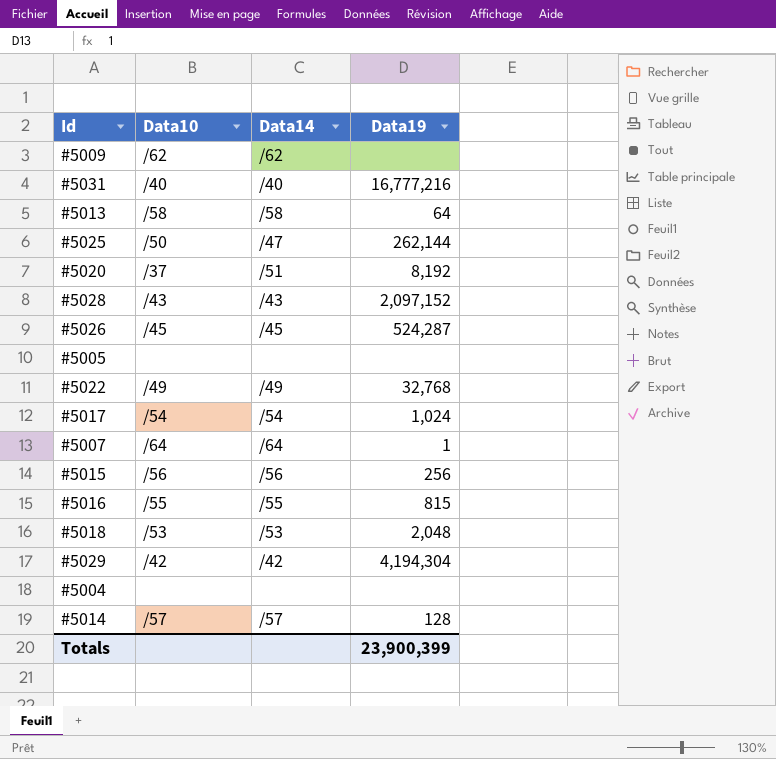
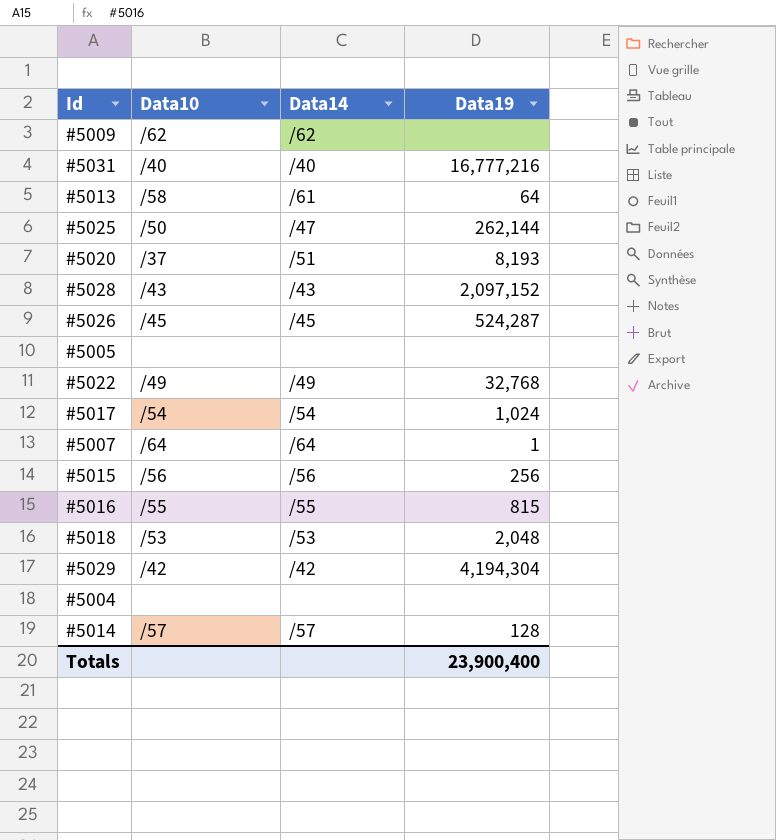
#5013 | Data14: /58 -> /61
#5020 | Data19: 8,192 -> 8,193
Totals | Data19: 23,900,399 -> 23,900,400

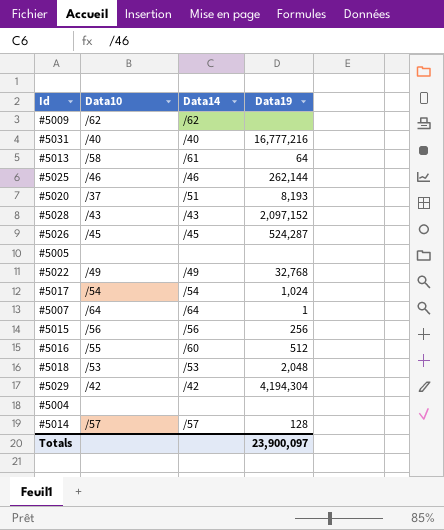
#5025 | Data10: /50 -> /46
#5025 | Data14: /47 -> /46
#5016 | Data14: /55 -> /60
#5016 | Data19: 815 -> 512
Totals | Data19: 23,900,400 -> 23,900,097

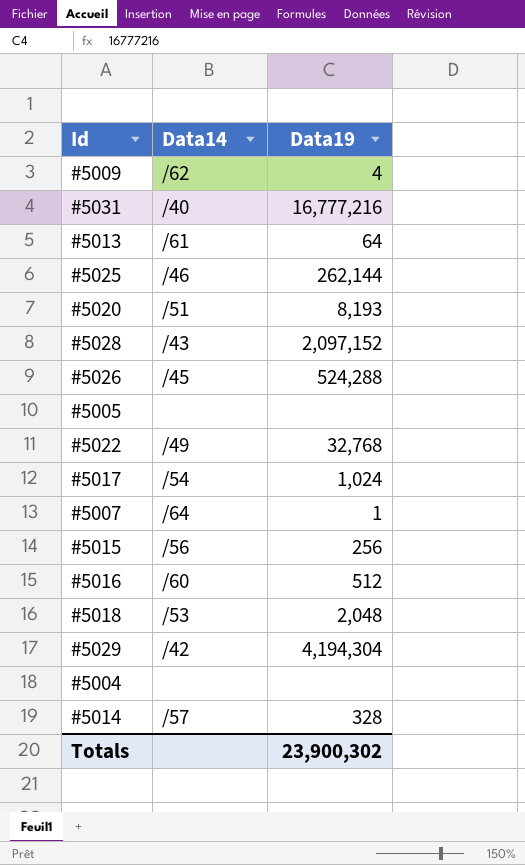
column Data10 | position: 2 -> none
#5009 | Data19: none -> 4
#5026 | Data19: 524,287 -> 524,288
#5014 | Data19: 128 -> 328
Totals | Data19: 23,900,097 -> 23,900,302

